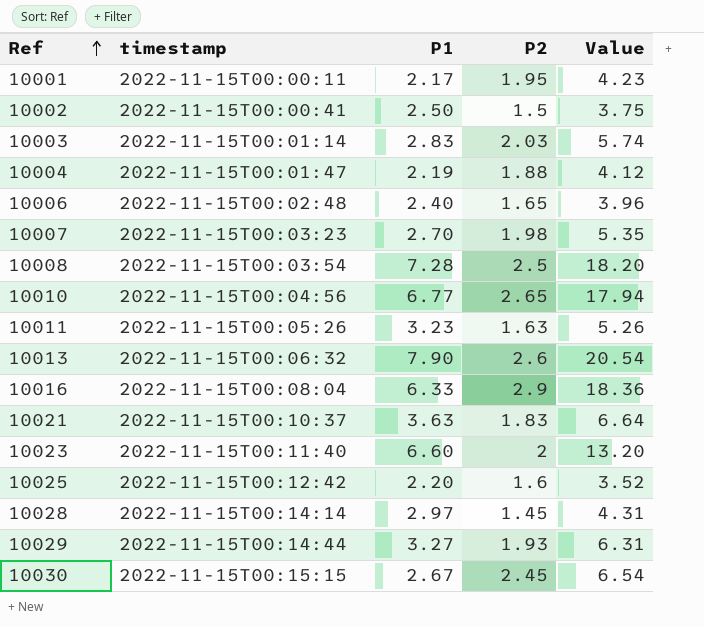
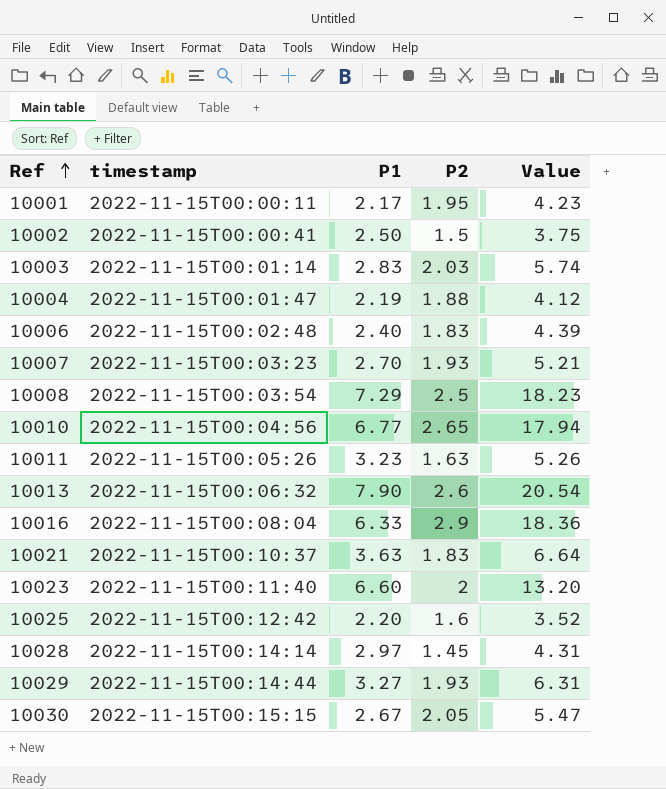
10006 | P2: 1.65 -> 1.83
10006 | Value: 3.96 -> 4.39
10007 | P2: 1.98 -> 1.93
10007 | Value: 5.35 -> 5.21
10008 | P1: 7.28 -> 7.29
10008 | Value: 18.20 -> 18.23
10030 | P2: 2.45 -> 2.05
10030 | Value: 6.54 -> 5.47

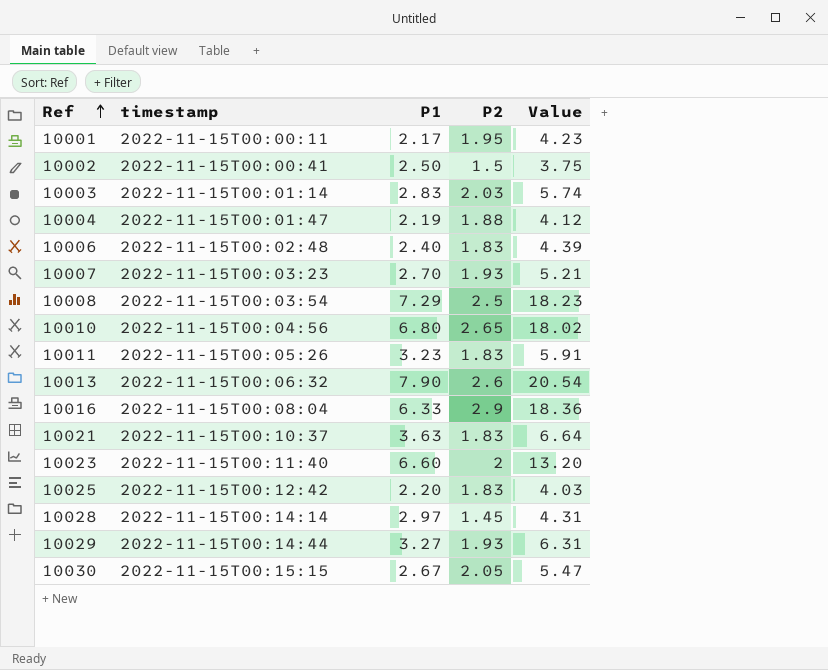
10010 | P1: 6.77 -> 6.80
10010 | Value: 17.94 -> 18.02
10011 | P2: 1.63 -> 1.83
10011 | Value: 5.26 -> 5.91
10025 | P2: 1.6 -> 1.83
10025 | Value: 3.52 -> 4.03

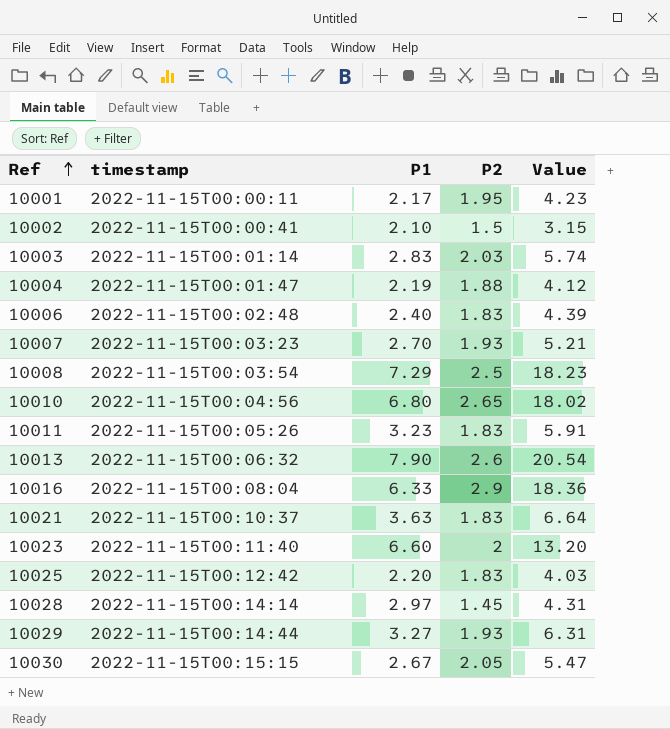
10002 | P1: 2.50 -> 2.10
10002 | Value: 3.75 -> 3.15

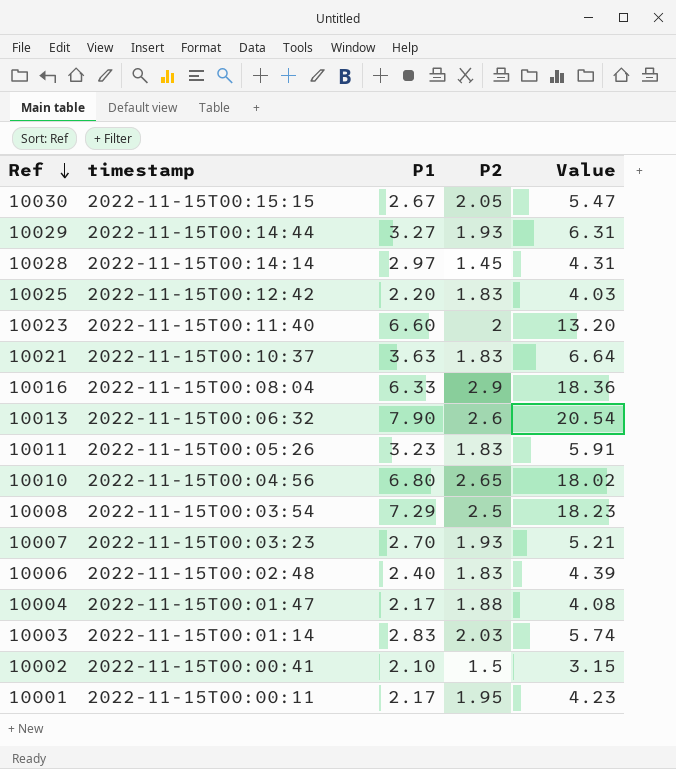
row order: Ref ascending -> Ref descending
10004 | P1: 2.19 -> 2.17
10004 | Value: 4.12 -> 4.08

